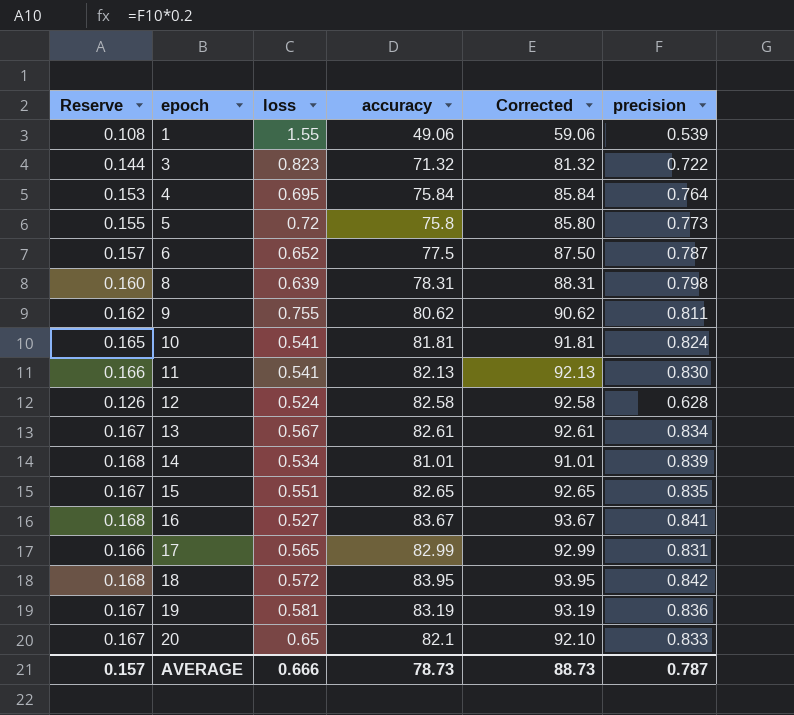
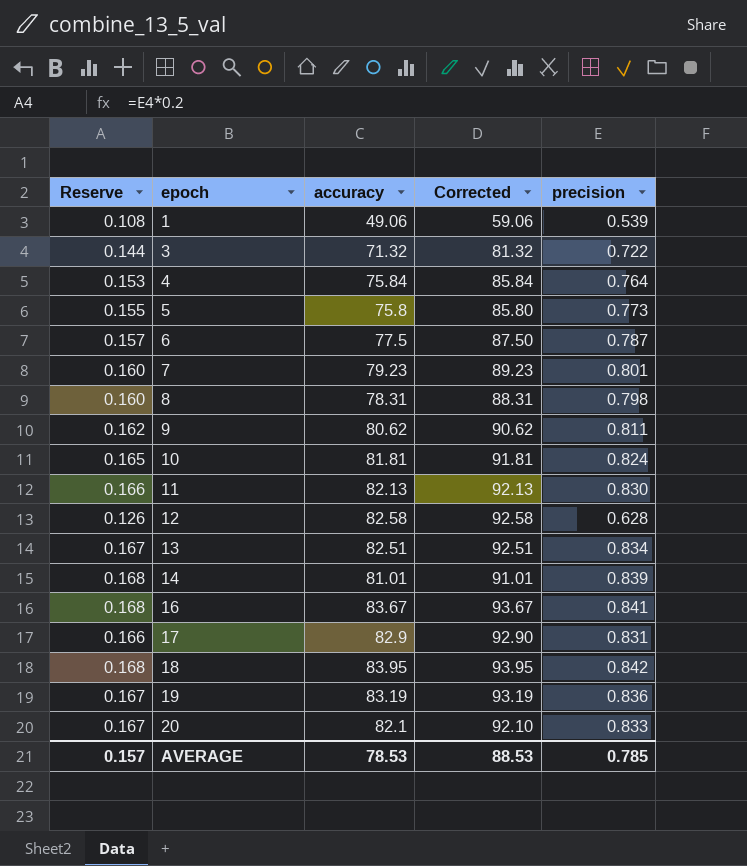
column loss | position: 3 -> none
row 15: 0.167 | 0.551 | 82.65 | 92.65 | 0.835 -> none
row 7: none -> 0.160 | 79.23 | 89.23 | 0.801
13 | accuracy: 82.61 -> 82.51
13 | Corrected: 92.61 -> 92.51
17 | accuracy: 82.99 -> 82.9
17 | Corrected: 92.99 -> 92.90
AVERAGE | accuracy: 78.73 -> 78.53
AVERAGE | Corrected: 88.73 -> 88.53
AVERAGE | precision: 0.787 -> 0.785

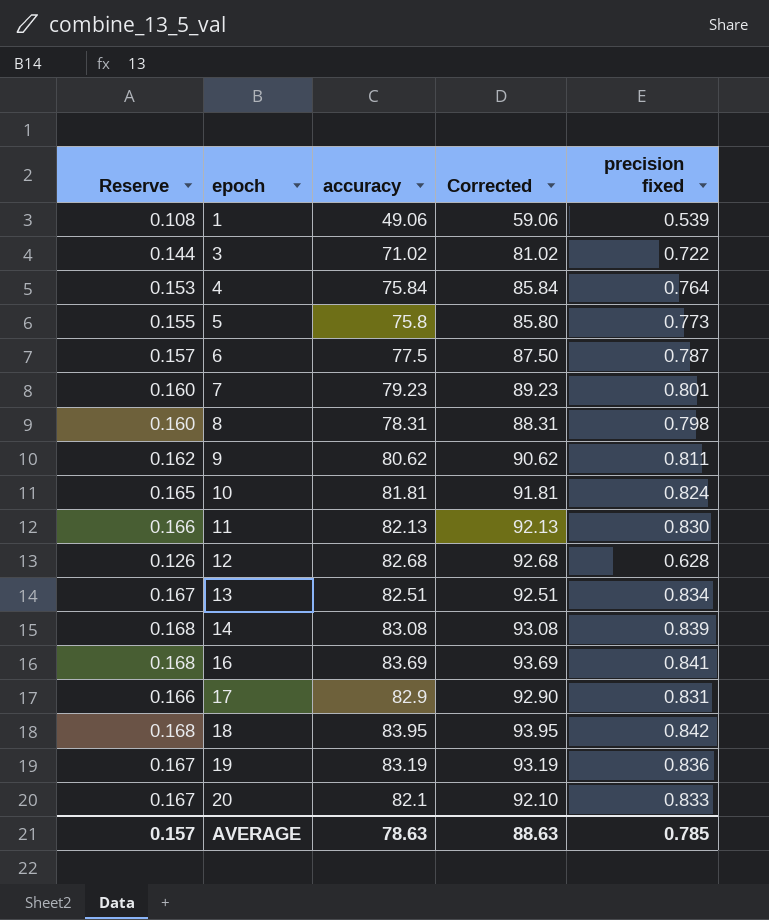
column name: precision -> precision fixed
3 | accuracy: 71.32 -> 71.02
3 | Corrected: 81.32 -> 81.02
12 | accuracy: 82.58 -> 82.68
12 | Corrected: 92.58 -> 92.68
14 | accuracy: 81.01 -> 83.08
14 | Corrected: 91.01 -> 93.08
16 | accuracy: 83.67 -> 83.69
16 | Corrected: 93.67 -> 93.69
AVERAGE | accuracy: 78.53 -> 78.63
AVERAGE | Corrected: 88.53 -> 88.63

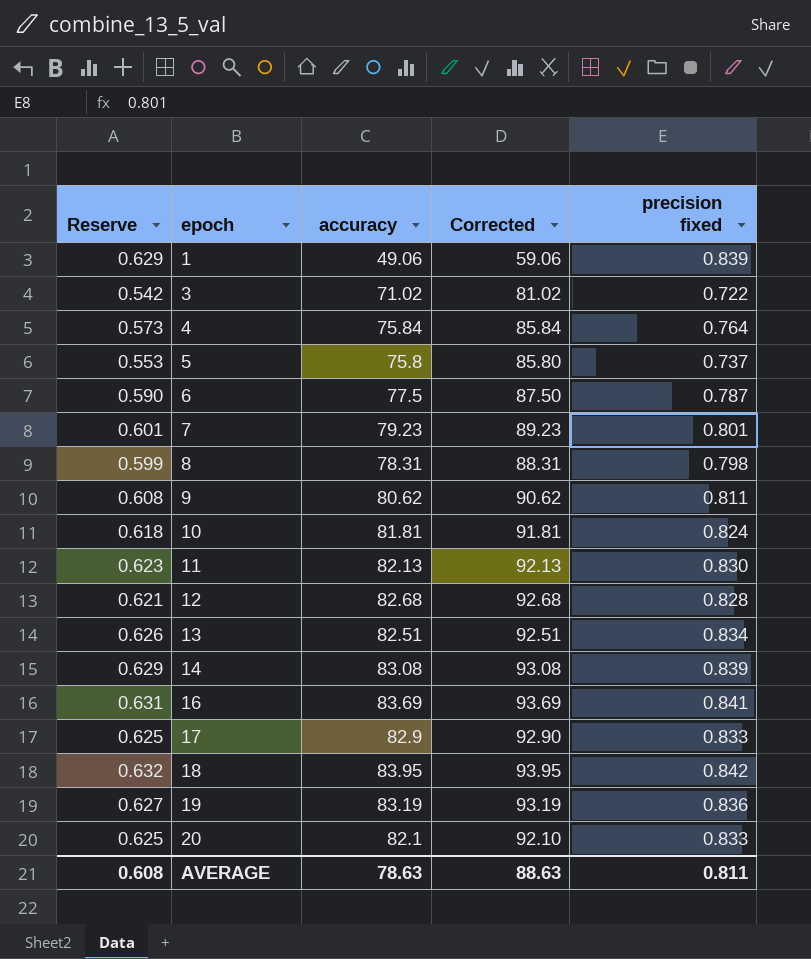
column Reserve | formula: [precision fixed] * 0.2 -> [precision fixed] * 0.75
1 | precision fixed: 0.539 -> 0.839
5 | precision fixed: 0.773 -> 0.737
12 | precision fixed: 0.628 -> 0.828
17 | precision fixed: 0.831 -> 0.833
AVERAGE | Reserve: 0.157 -> 0.608
AVERAGE | precision fixed: 0.785 -> 0.811

